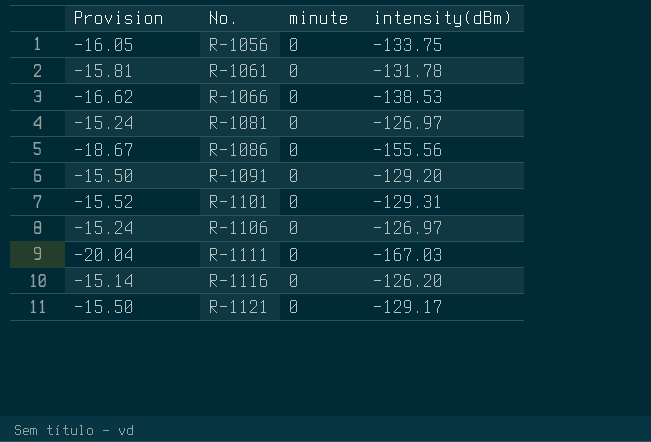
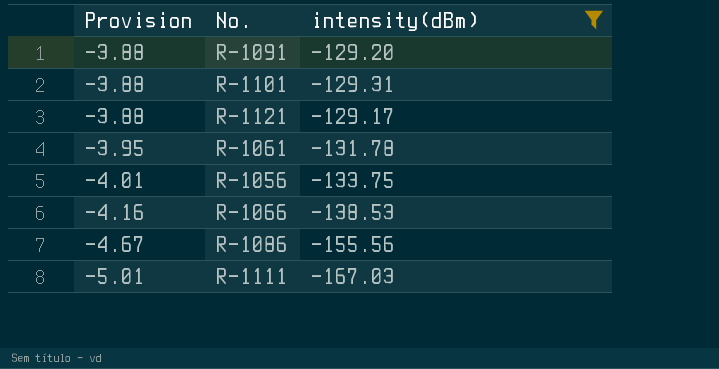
filter: none -> intensity(dBm) <= -129.17
row order: No. ascending -> Provision descending
column minute | position: 3 -> none
column Provision | formula: [intensity(dBm)] * 0.12 -> [intensity(dBm)] * 0.03

